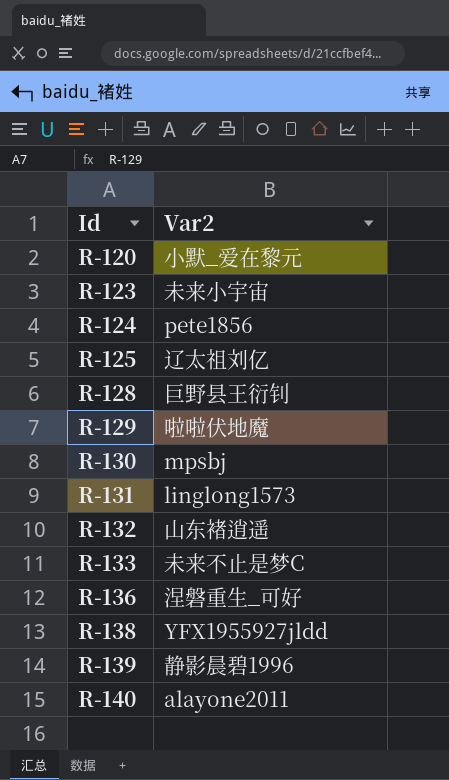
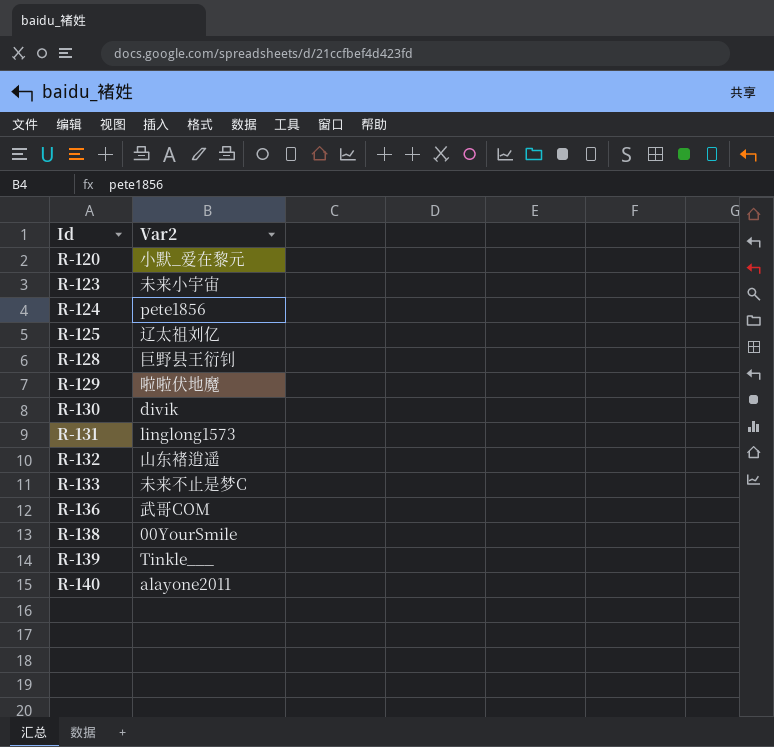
R-130 | Var2: mpsbj -> divik
R-136 | Var2: 涅磐重生_可好 -> 武哥COM
R-138 | Var2: YFX1955927jldd -> 00YourSmile
R-139 | Var2: 静影晨碧1996 -> Tinkle___

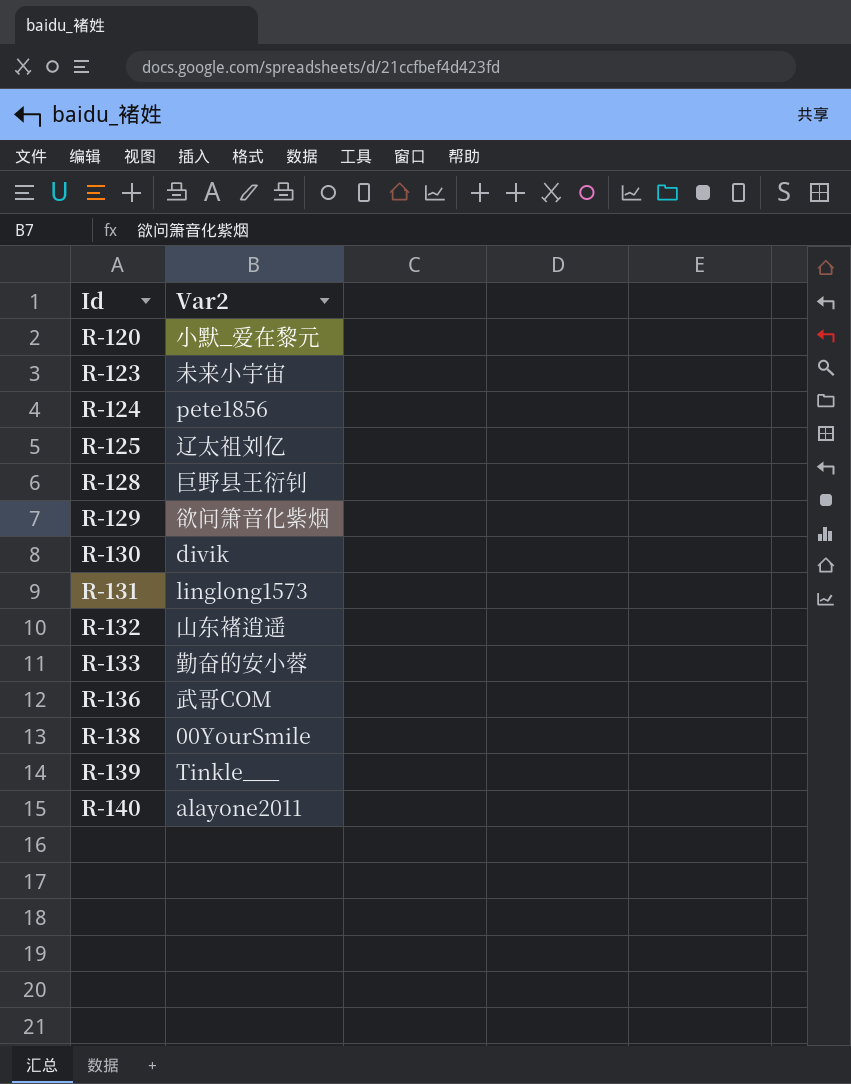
R-129 | Var2: 啦啦伏地魔 -> 欲问箫音化紫烟
R-133 | Var2: 未来不止是梦C -> 勤奋的安小蓉

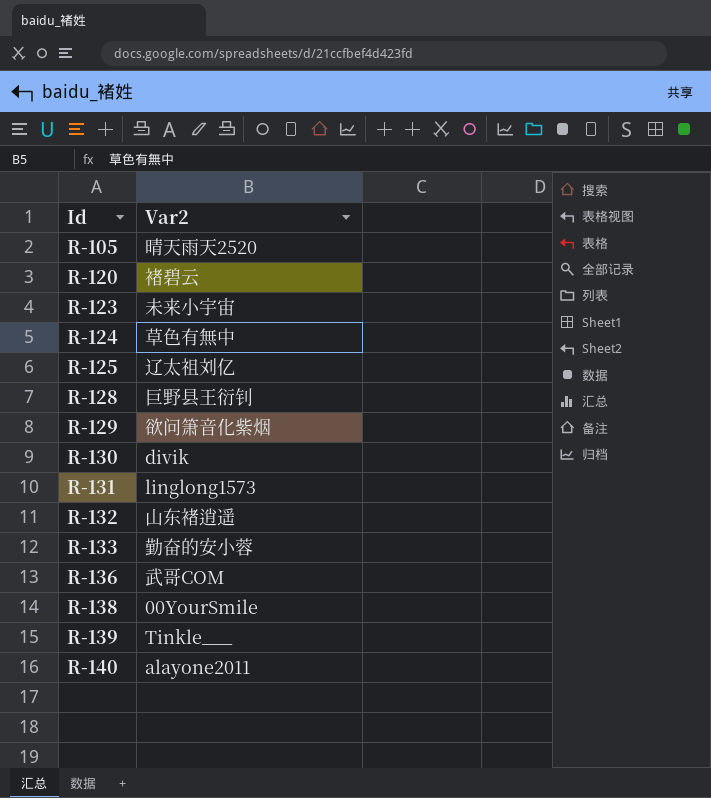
row R-105: none -> 晴天雨天2520
R-120 | Var2: 小默_爱在黎元 -> 褚碧云
R-124 | Var2: pete1856 -> 草色有無中

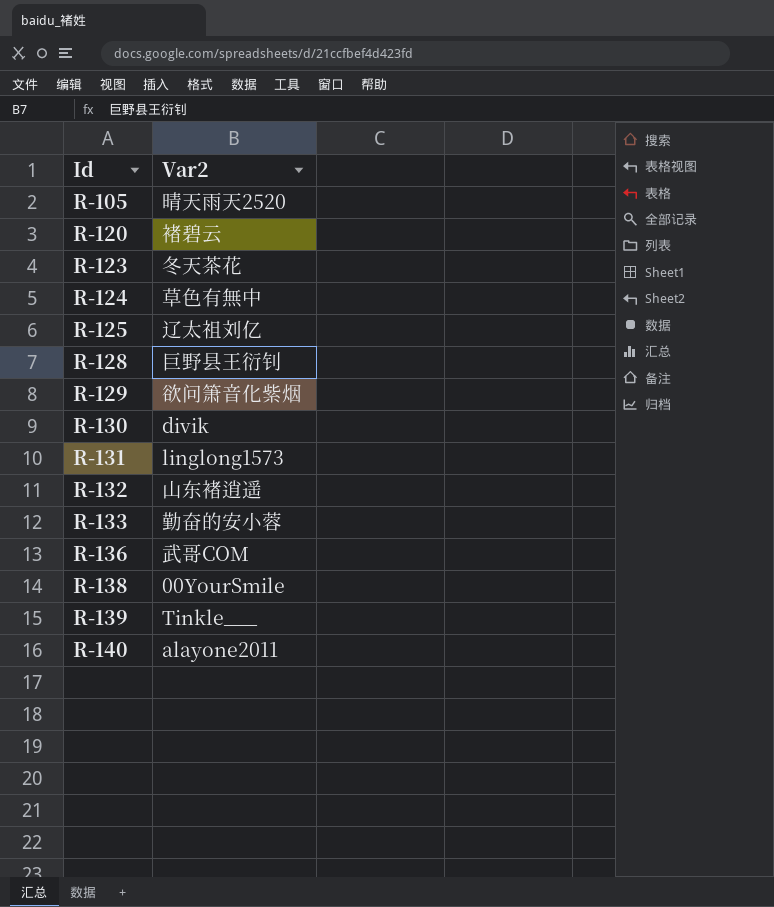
R-123 | Var2: 未来小宇宙 -> 冬天茶花

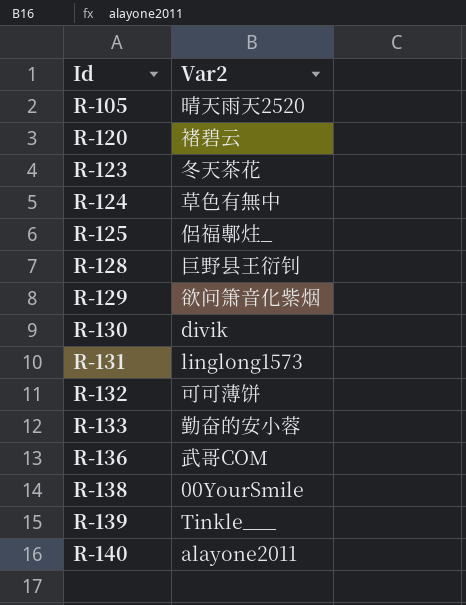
R-125 | Var2: 辽太祖刘亿 -> 侶福鄟炷_
R-132 | Var2: 山东褚逍遥 -> 可可薄饼

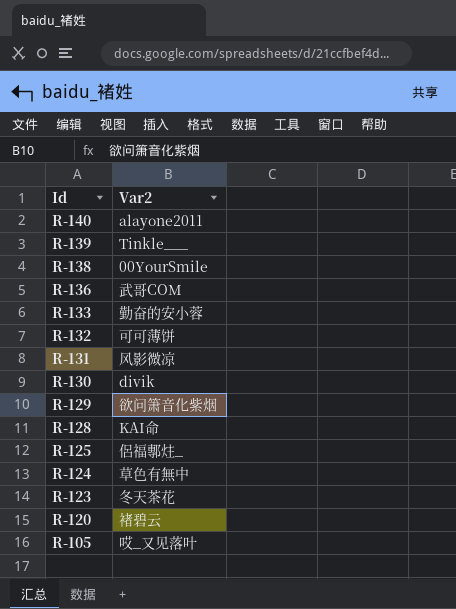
row order: Id ascending -> Id descending
R-131 | Var2: linglong1573 -> 风影微凉
R-128 | Var2: 巨野县王衍钊 -> KAI命
R-105 | Var2: 晴天雨天2520 -> 哎_又见落叶

